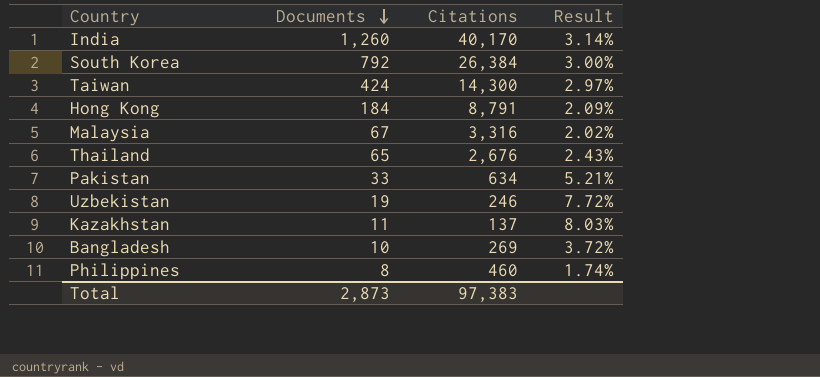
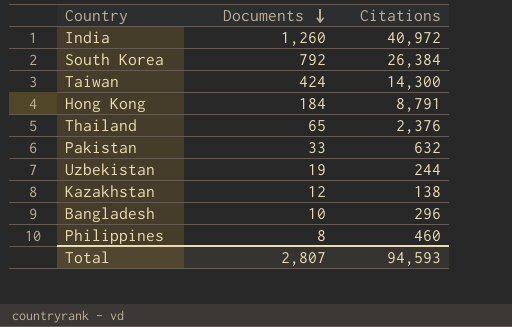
column Result | formula: [Documents] / [Citations] -> none
row Malaysia: 67 | 3,316 | 2.02% -> none
India | Citations: 40,170 -> 40,972
Thailand | Citations: 2,676 -> 2,376
Pakistan | Citations: 634 -> 632
Uzbekistan | Citations: 246 -> 244
Kazakhstan | Documents: 11 -> 12
Kazakhstan | Citations: 137 -> 138
Bangladesh | Citations: 269 -> 296
Total | Documents: 2,873 -> 2,807
Total | Citations: 97,383 -> 94,593

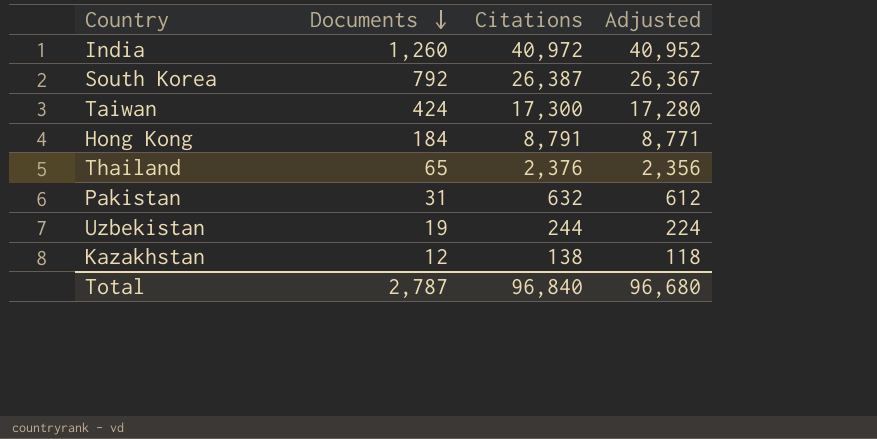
column Adjusted | formula: none -> [Citations] - 20
row Bangladesh: 10 | 296 -> none
row Philippines: 8 | 460 -> none
South Korea | Citations: 26,384 -> 26,387
Taiwan | Citations: 14,300 -> 17,300
Pakistan | Documents: 33 -> 31
Total | Documents: 2,807 -> 2,787
Total | Citations: 94,593 -> 96,840

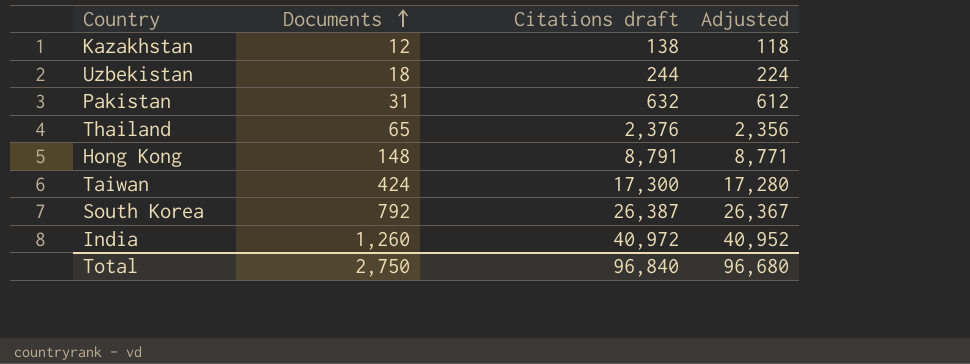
row order: Documents descending -> Documents ascending
column name: Citations -> Citations draft
Uzbekistan | Documents: 19 -> 18
Hong Kong | Documents: 184 -> 148
Total | Documents: 2,787 -> 2,750

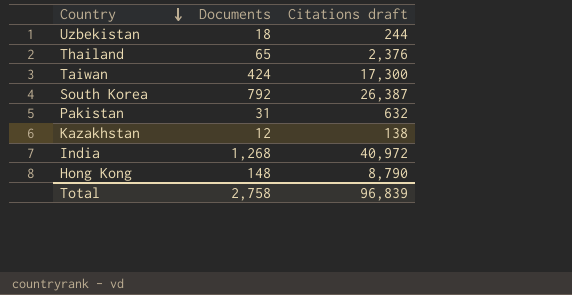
row order: Documents ascending -> Country descending
column Adjusted | formula: [Citations draft] - 20 -> none
India | Documents: 1,260 -> 1,268
Hong Kong | Citations draft: 8,791 -> 8,790
Total | Documents: 2,750 -> 2,758
Total | Citations draft: 96,840 -> 96,839

